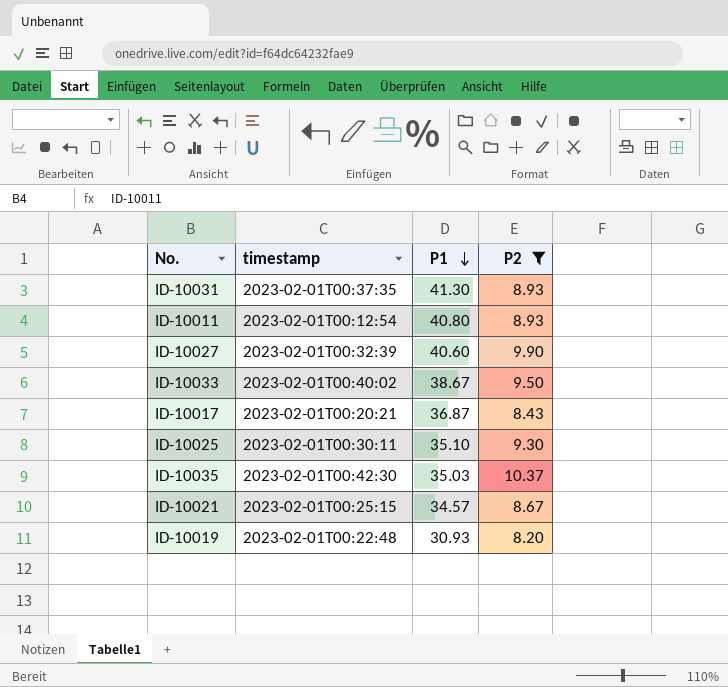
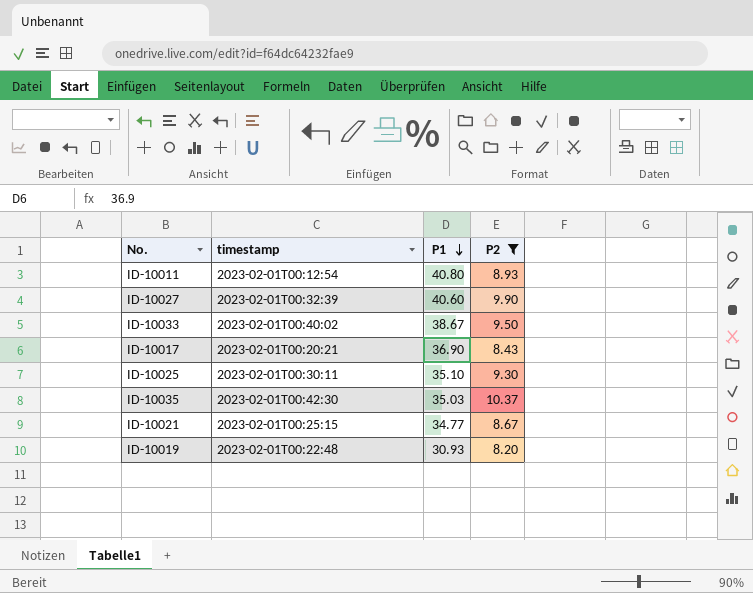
row ID-10031: 2023-02-01T00:37:35 | 41.30 | 8.93 -> none
ID-10017 | P1: 36.87 -> 36.90
ID-10021 | P1: 34.57 -> 34.77

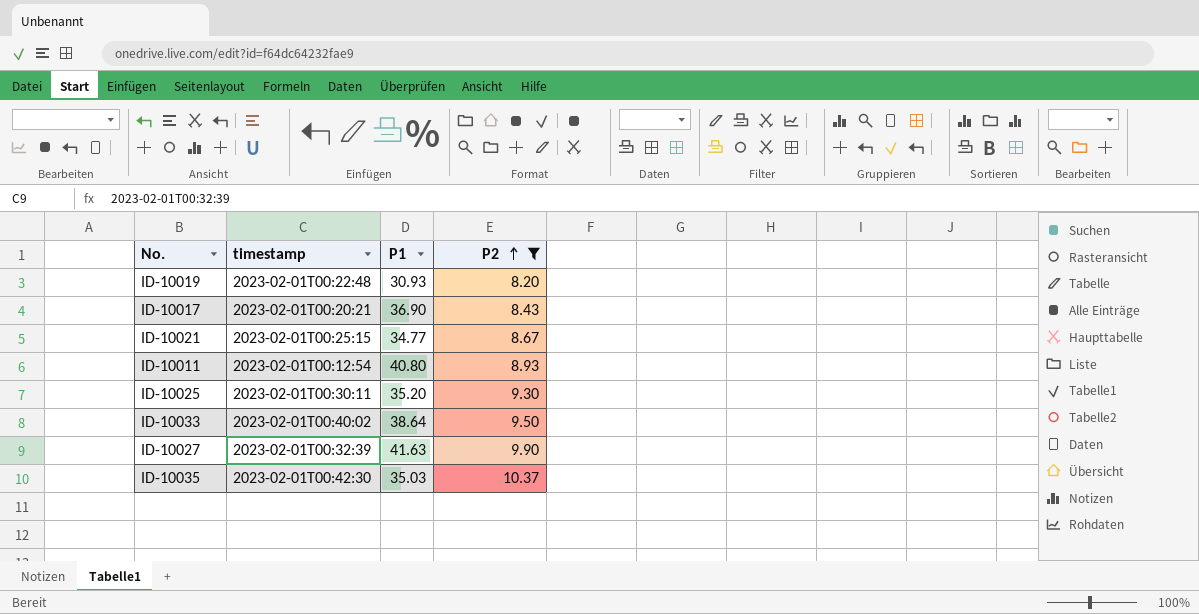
row order: P1 descending -> P2 ascending
ID-10025 | P1: 35.10 -> 35.20
ID-10033 | P1: 38.67 -> 38.64
ID-10027 | P1: 40.60 -> 41.63

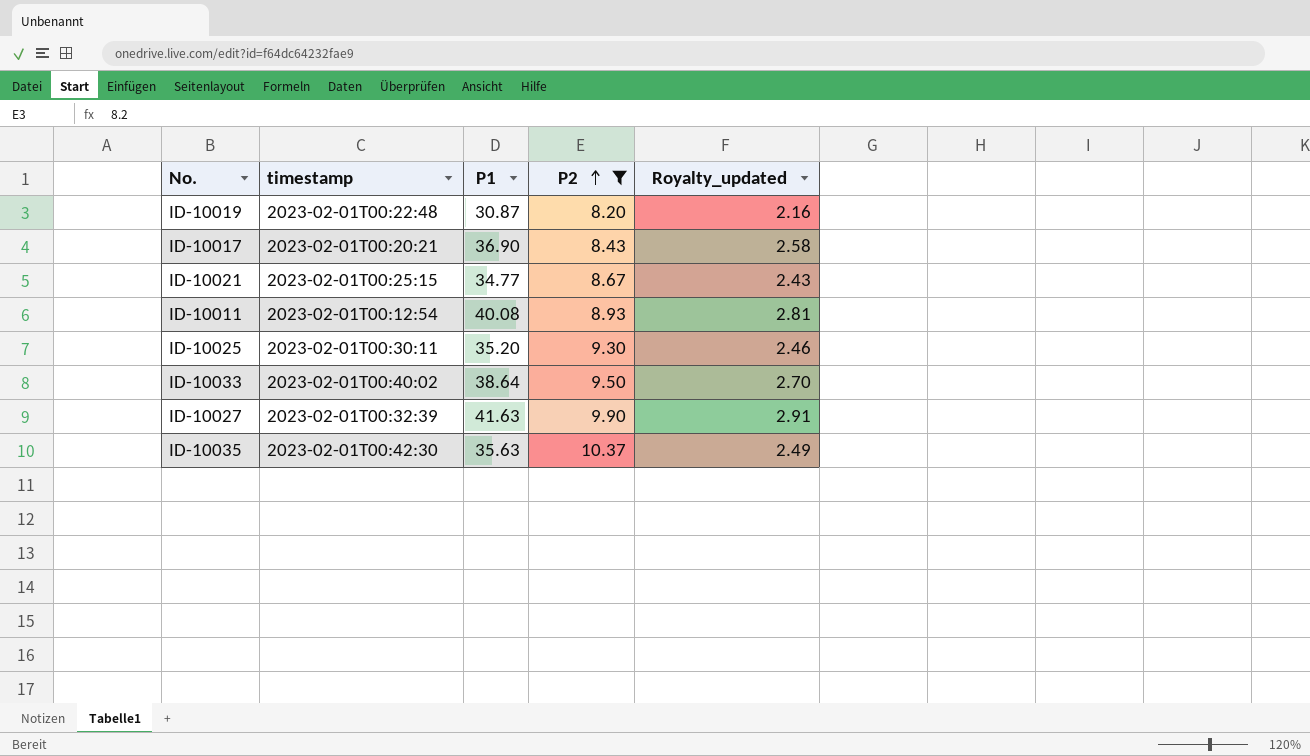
column Royalty_updated | formula: none -> [P1] * 0.07
ID-10019 | P1: 30.93 -> 30.87
ID-10011 | P1: 40.80 -> 40.08
ID-10035 | P1: 35.03 -> 35.63

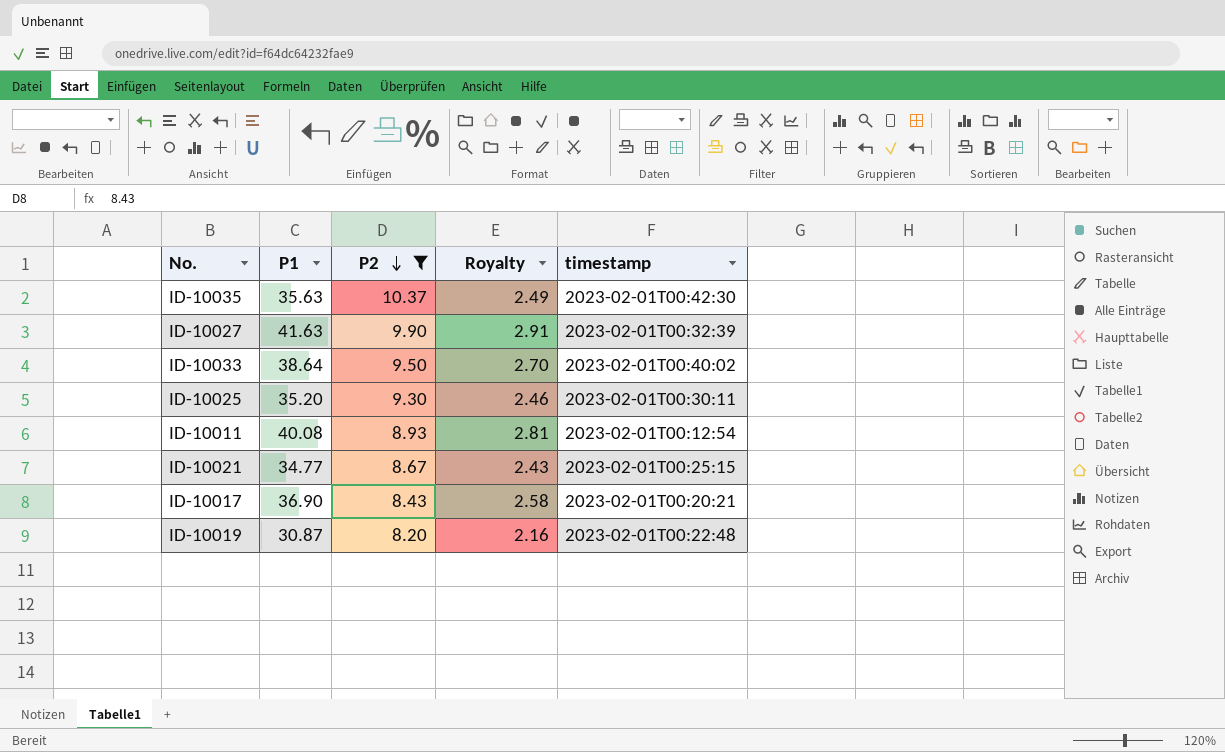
row order: P2 ascending -> P2 descending
column name: Royalty_updated -> Royalty
column timestamp | position: 2 -> 5

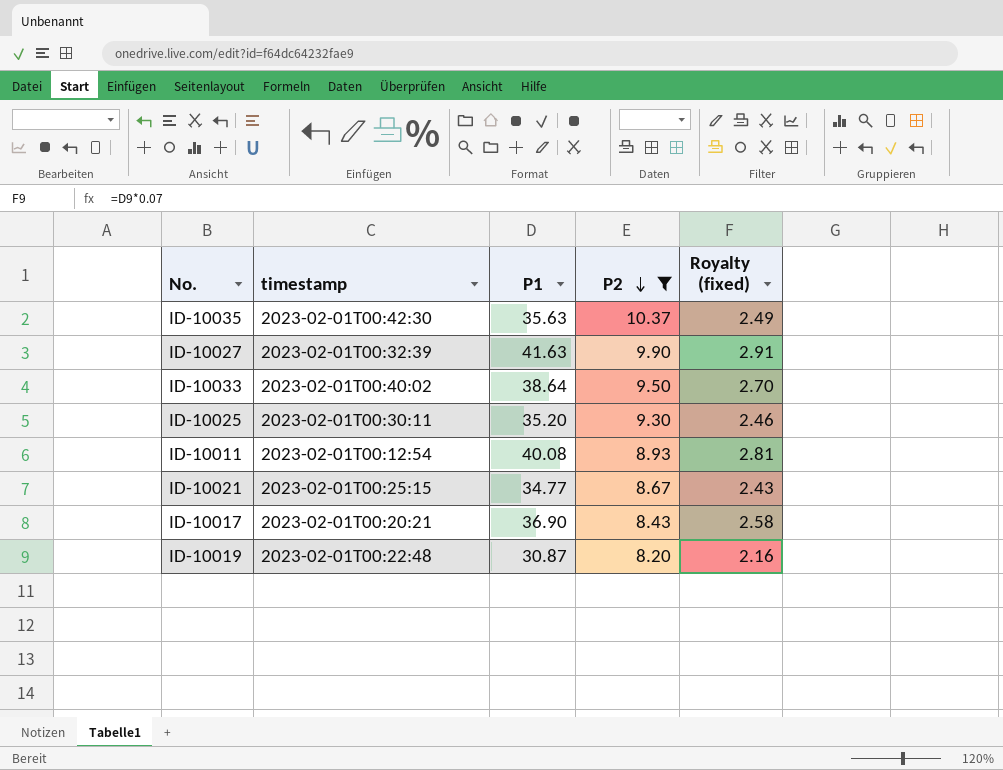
column timestamp | position: 5 -> 2
column name: Royalty -> Royalty (fixed)

